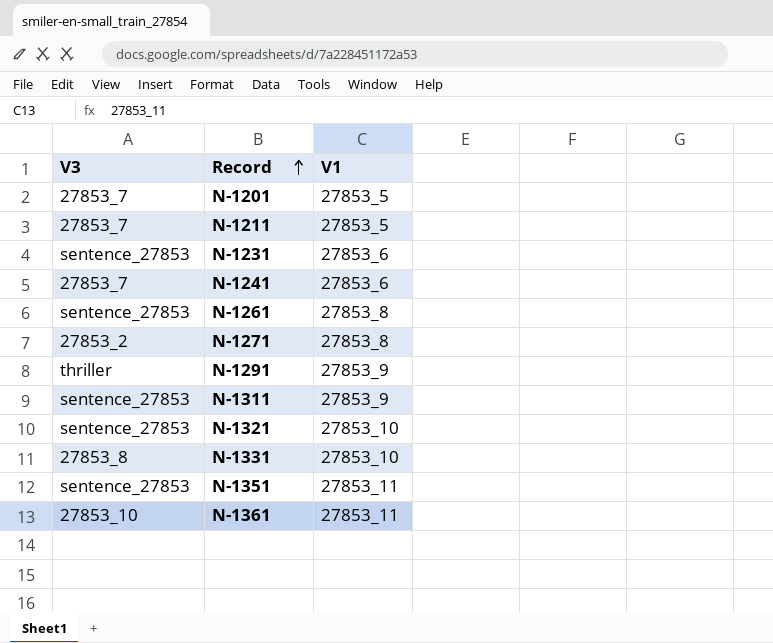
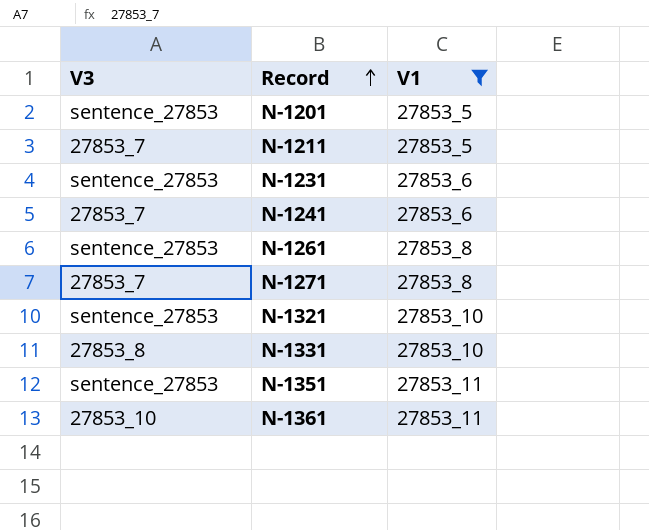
filter: none -> V1 != 27853_9
N-1201 | V3: 27853_7 -> sentence_27853
N-1271 | V3: 27853_2 -> 27853_7

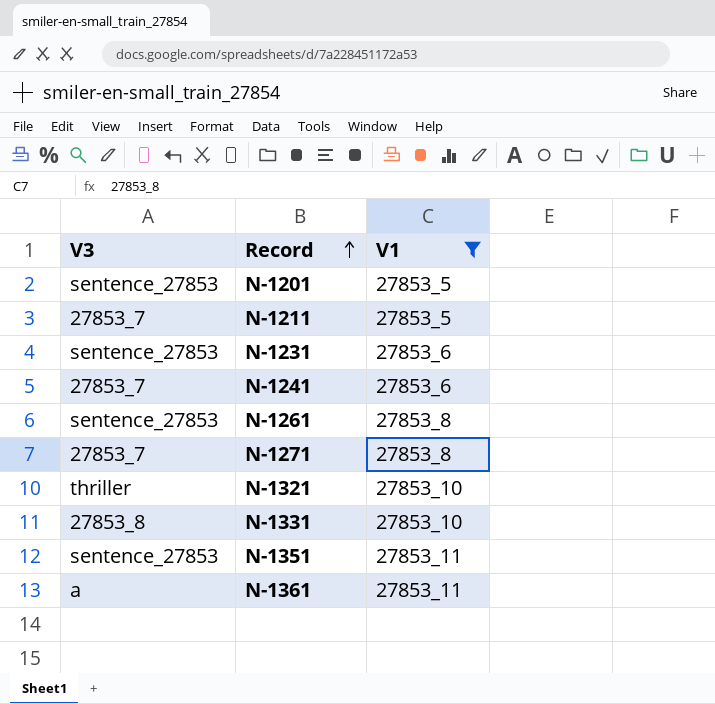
N-1321 | V3: sentence_27853 -> thriller
N-1361 | V3: 27853_10 -> a

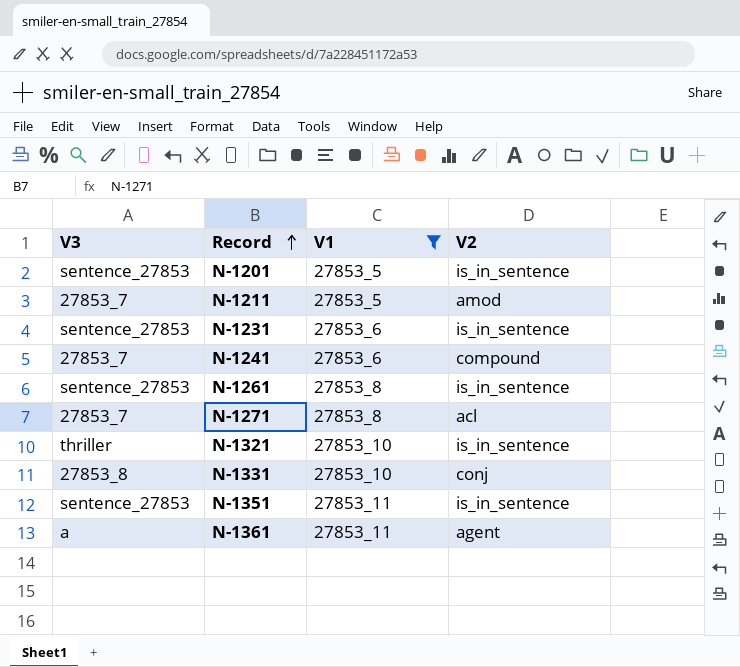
column V2 | position: none -> 4

